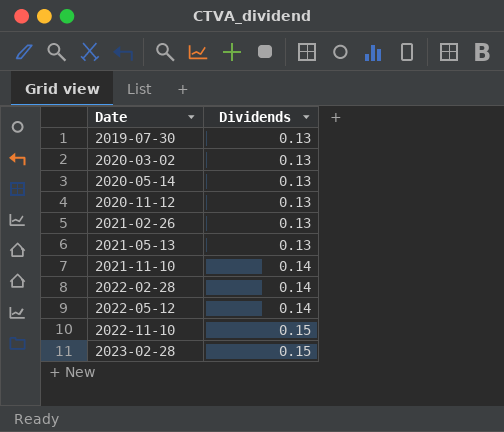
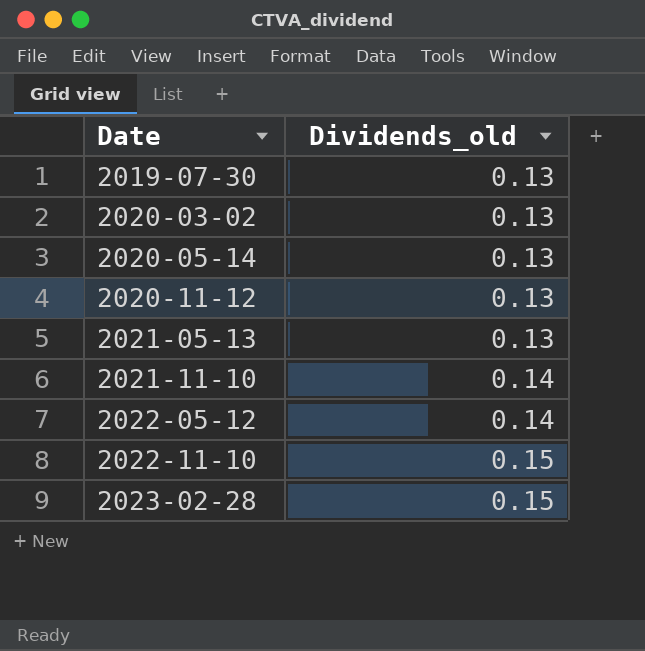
column name: Dividends -> Dividends_old
row 2021-02-26: 0.13 -> none
row 2022-02-28: 0.14 -> none

